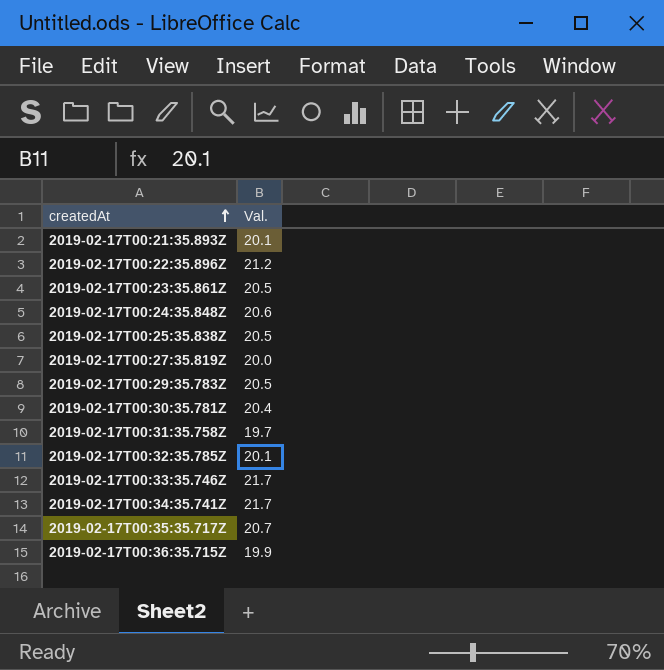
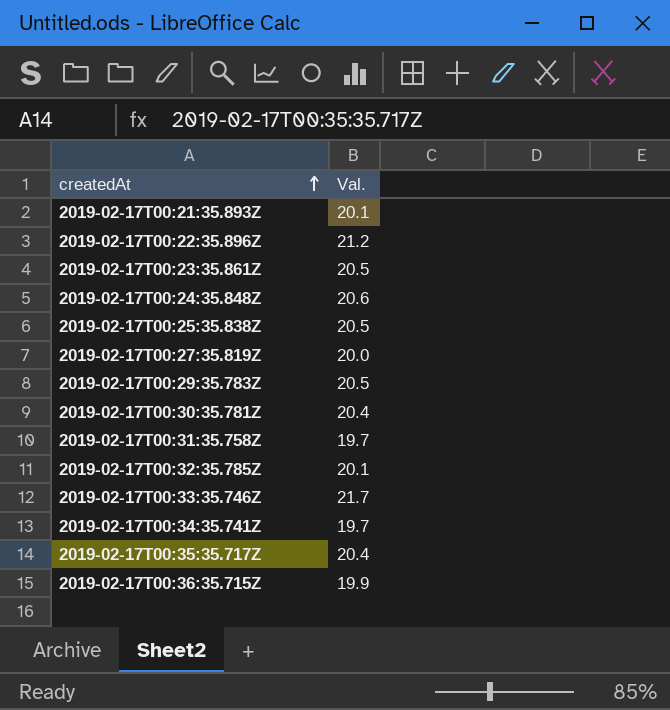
2019-02-17T00:34:35.741Z | Val.: 21.7 -> 19.7
2019-02-17T00:35:35.717Z | Val.: 20.7 -> 20.4

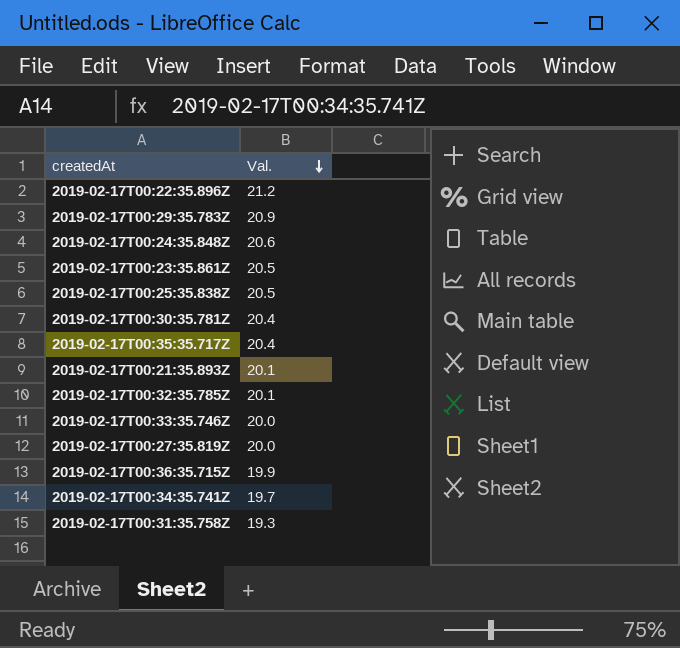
row order: createdAt ascending -> Val. descending
2019-02-17T00:29:35.783Z | Val.: 20.5 -> 20.9
2019-02-17T00:33:35.746Z | Val.: 21.7 -> 20.0
2019-02-17T00:31:35.758Z | Val.: 19.7 -> 19.3

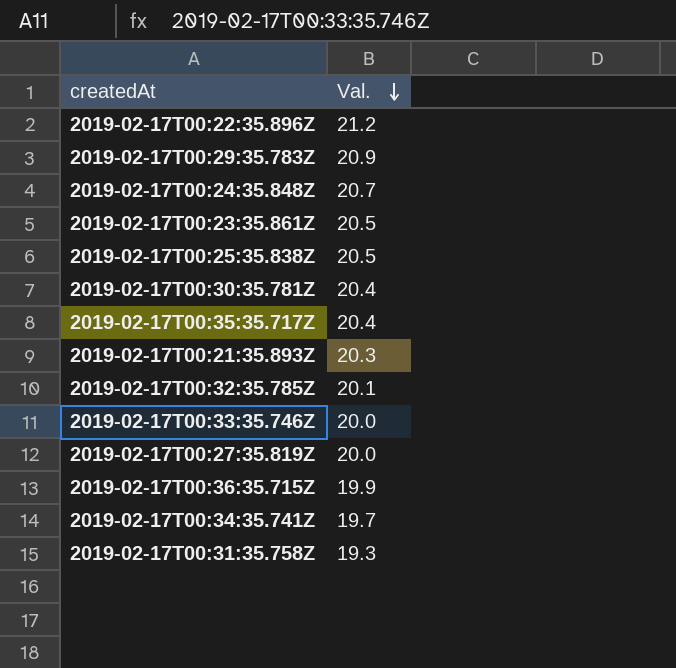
2019-02-17T00:24:35.848Z | Val.: 20.6 -> 20.7
2019-02-17T00:21:35.893Z | Val.: 20.1 -> 20.3

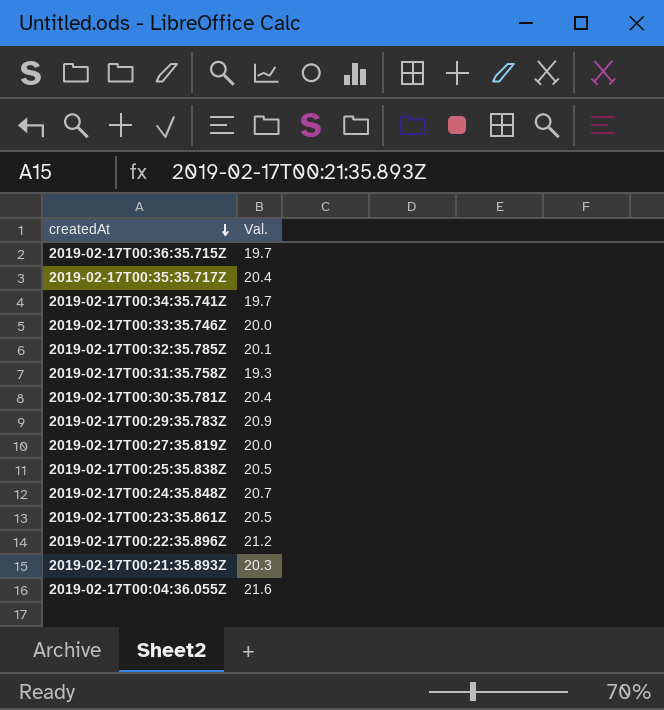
row order: Val. descending -> createdAt descending
2019-02-17T00:36:35.715Z | Val.: 19.9 -> 19.7
row 2019-02-17T00:04:36.055Z: none -> 21.6

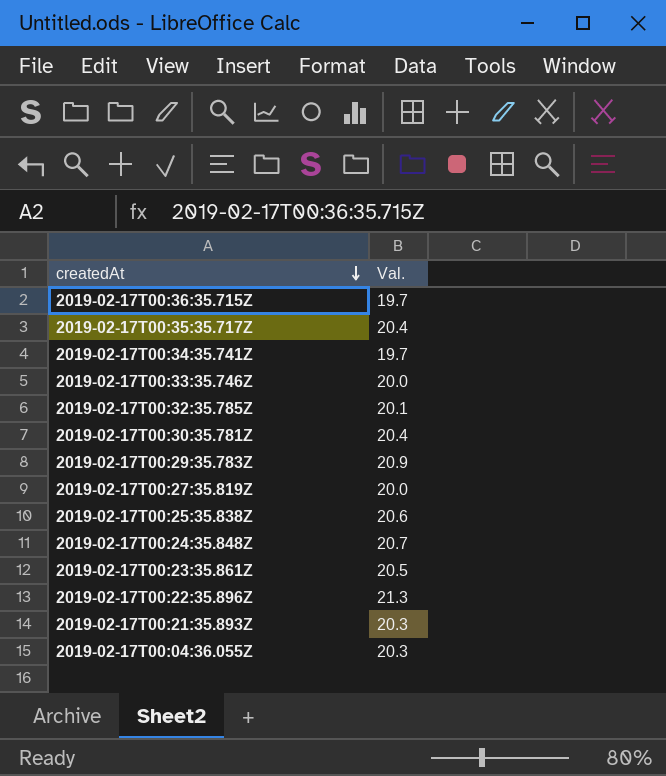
row 2019-02-17T00:31:35.758Z: 19.3 -> none
2019-02-17T00:25:35.838Z | Val.: 20.5 -> 20.6
2019-02-17T00:22:35.896Z | Val.: 21.2 -> 21.3
2019-02-17T00:04:36.055Z | Val.: 21.6 -> 20.3

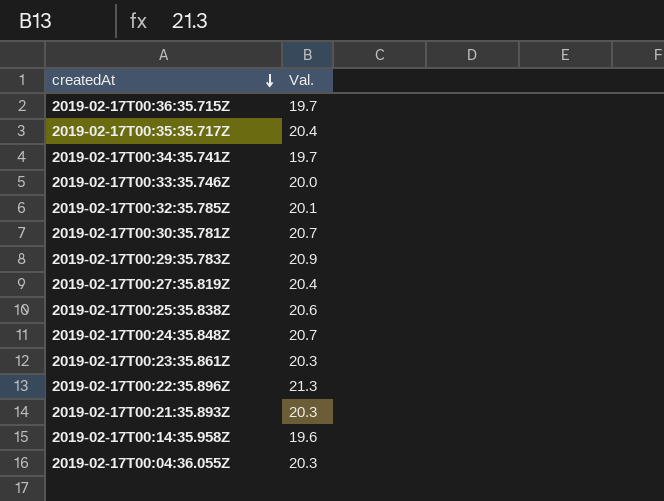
2019-02-17T00:30:35.781Z | Val.: 20.4 -> 20.7
2019-02-17T00:27:35.819Z | Val.: 20.0 -> 20.4
2019-02-17T00:23:35.861Z | Val.: 20.5 -> 20.3
row 2019-02-17T00:14:35.958Z: none -> 19.6

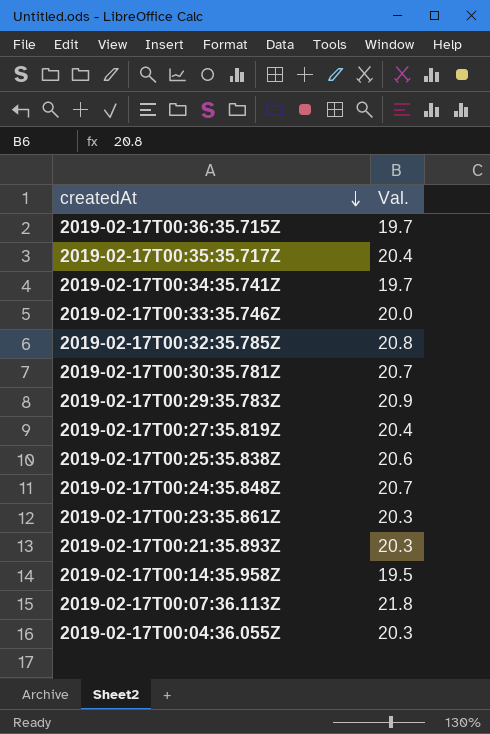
row 2019-02-17T00:22:35.896Z: 21.3 -> none
2019-02-17T00:32:35.785Z | Val.: 20.1 -> 20.8
2019-02-17T00:14:35.958Z | Val.: 19.6 -> 19.5
row 2019-02-17T00:07:36.113Z: none -> 21.8

